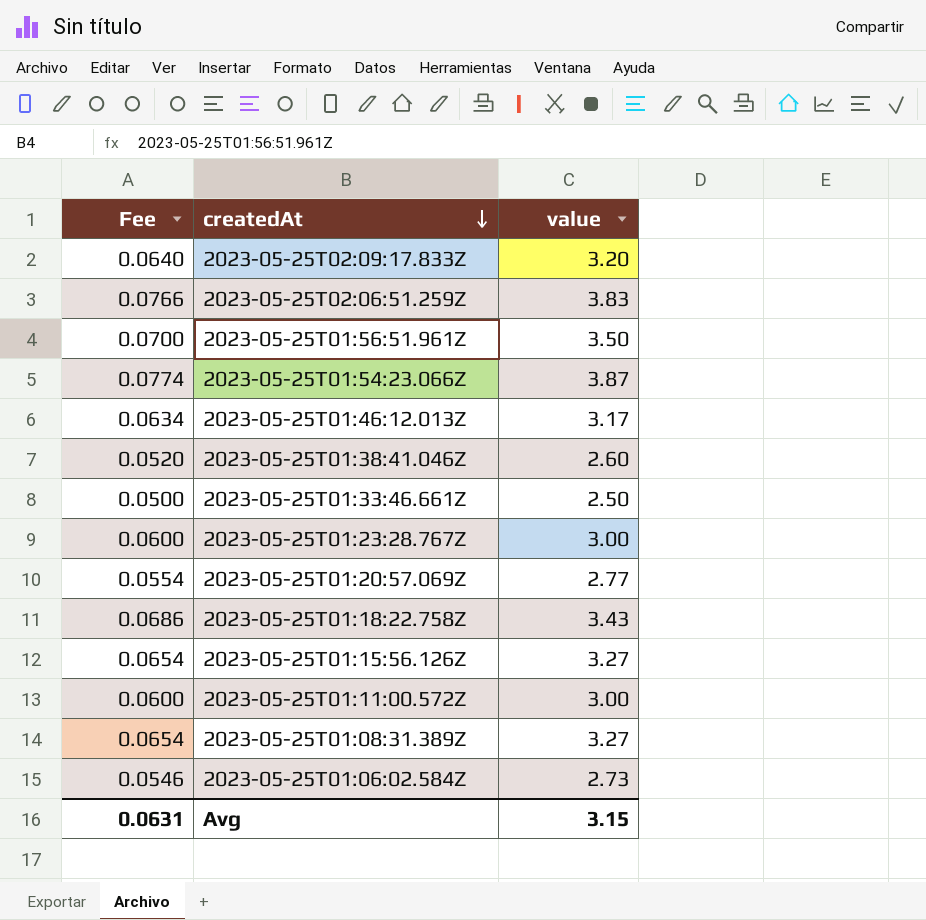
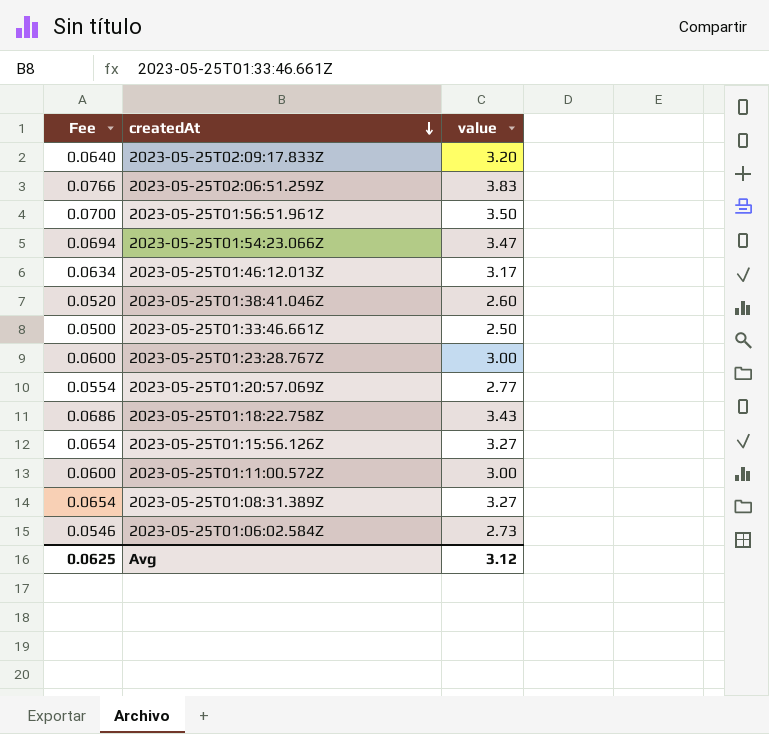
2023-05-25T01:54:23.066Z | Fee: 0.0774 -> 0.0694
2023-05-25T01:54:23.066Z | value: 3.87 -> 3.47
Avg | Fee: 0.0631 -> 0.0625
Avg | value: 3.15 -> 3.12

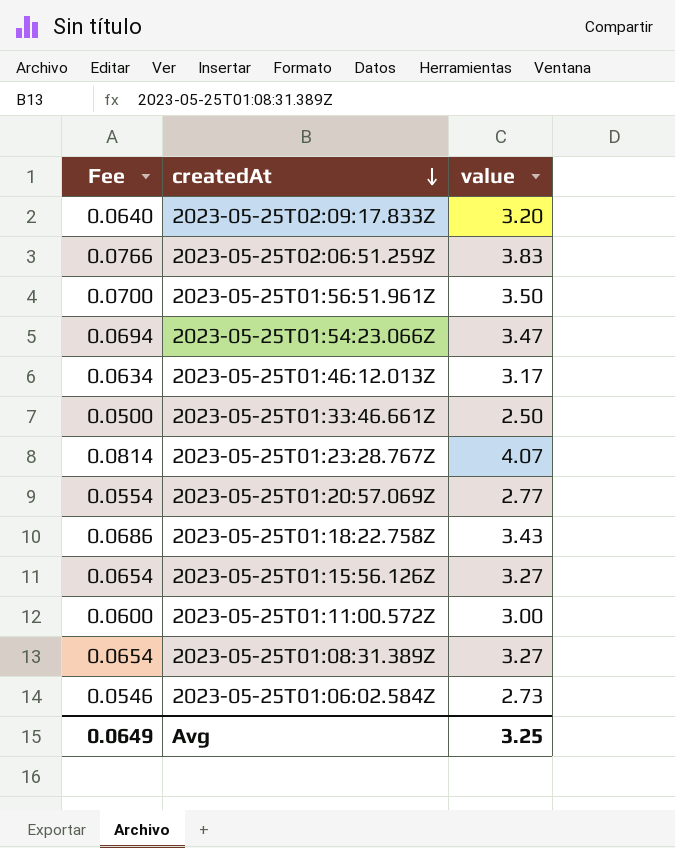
row 2023-05-25T01:38:41.046Z: 0.0520 | 2.60 -> none
2023-05-25T01:23:28.767Z | Fee: 0.0600 -> 0.0814
2023-05-25T01:23:28.767Z | value: 3.00 -> 4.07
Avg | Fee: 0.0625 -> 0.0649
Avg | value: 3.12 -> 3.25

